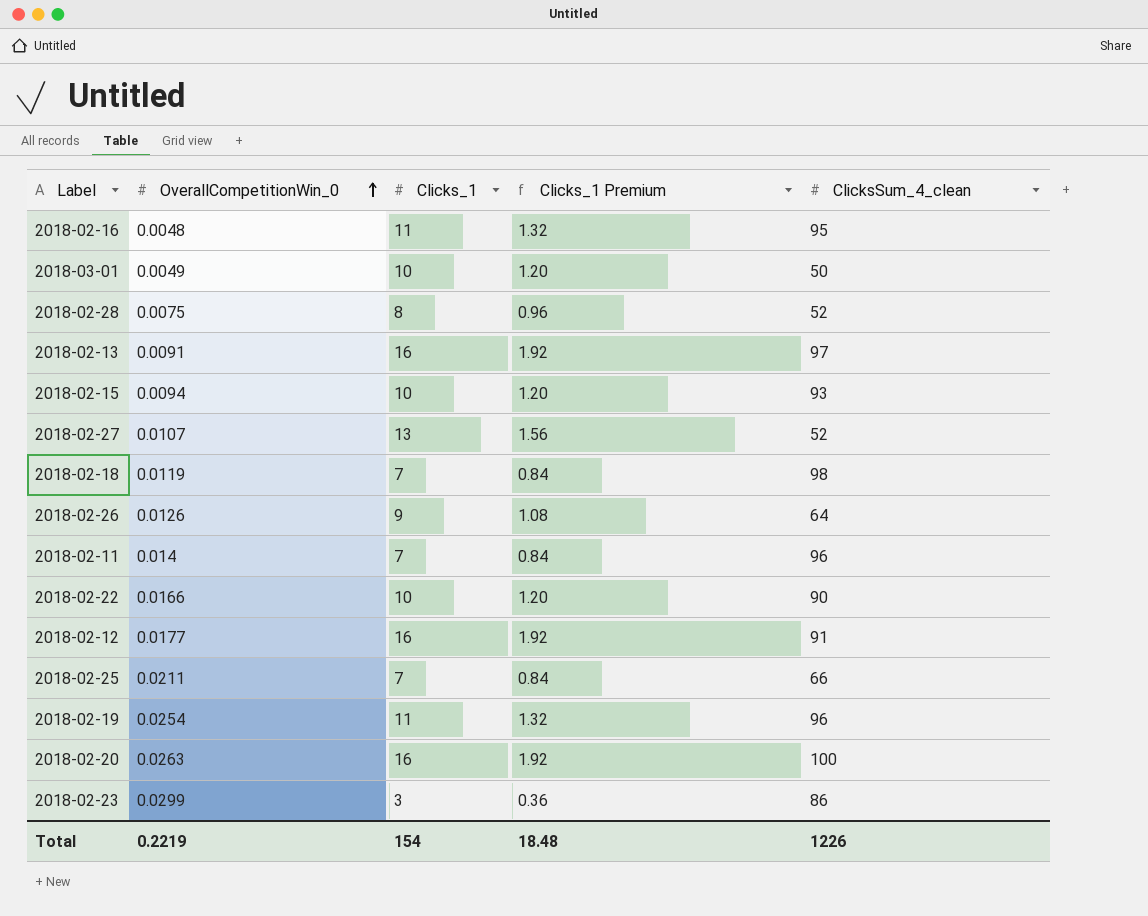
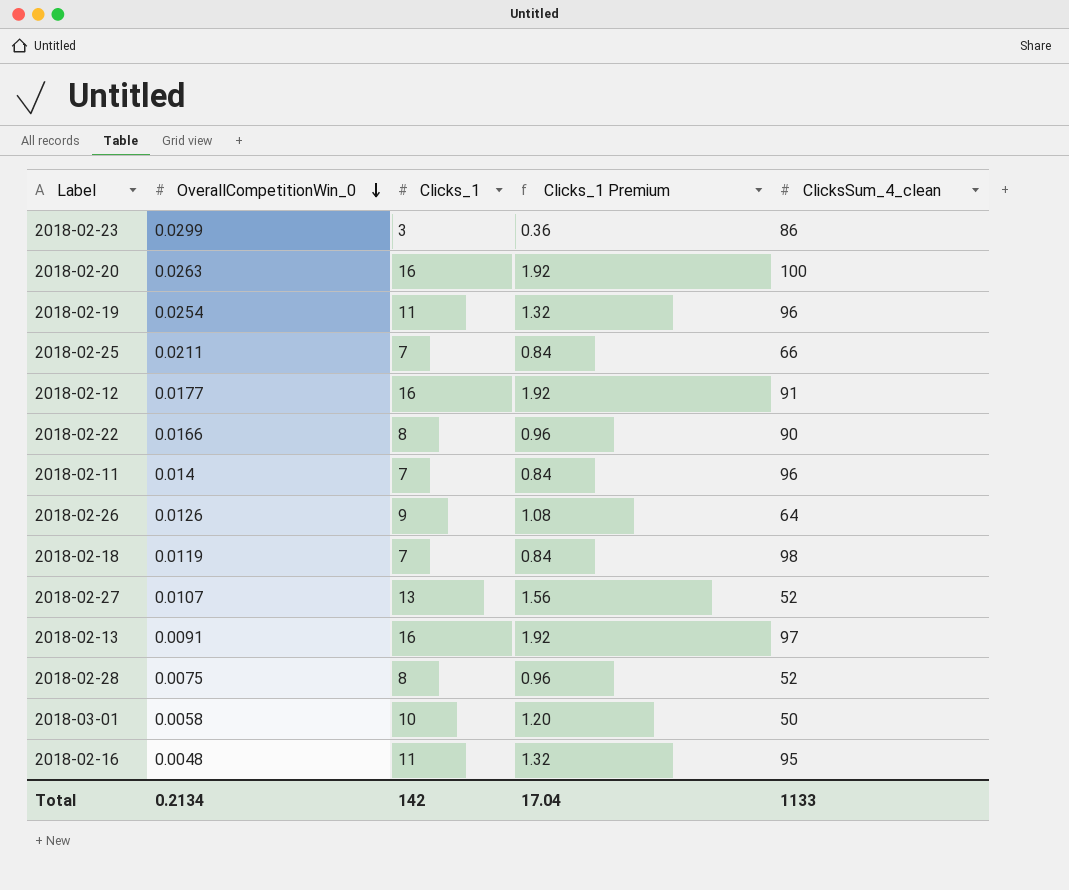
row order: OverallCompetitionWin_0 ascending -> OverallCompetitionWin_0 descending
row 2018-02-15: 0.0094 | 10 | 1.20 | 93 -> none
2018-02-22 | Clicks_1: 10 -> 8
2018-02-22 | Clicks_1 Premium: 1.20 -> 0.96
2018-03-01 | OverallCompetitionWin_0: 0.0049 -> 0.0058
Total | OverallCompetitionWin_0: 0.2219 -> 0.2134
Total | Clicks_1: 154 -> 142
Total | Clicks_1 Premium: 18.48 -> 17.04
Total | ClicksSum_4_clean: 1226 -> 1133

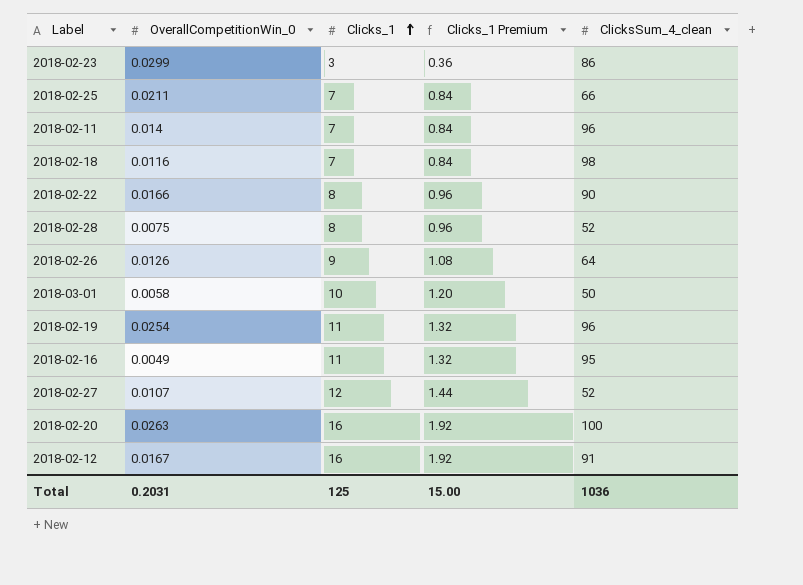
row order: OverallCompetitionWin_0 descending -> Clicks_1 ascending
row 2018-02-13: 0.0091 | 16 | 1.92 | 97 -> none
2018-02-18 | OverallCompetitionWin_0: 0.0119 -> 0.0116
2018-02-16 | OverallCompetitionWin_0: 0.0048 -> 0.0049
2018-02-27 | Clicks_1: 13 -> 12
2018-02-27 | Clicks_1 Premium: 1.56 -> 1.44
2018-02-12 | OverallCompetitionWin_0: 0.0177 -> 0.0167
Total | OverallCompetitionWin_0: 0.2134 -> 0.2031
Total | Clicks_1: 142 -> 125
Total | Clicks_1 Premium: 17.04 -> 15.00
Total | ClicksSum_4_clean: 1133 -> 1036

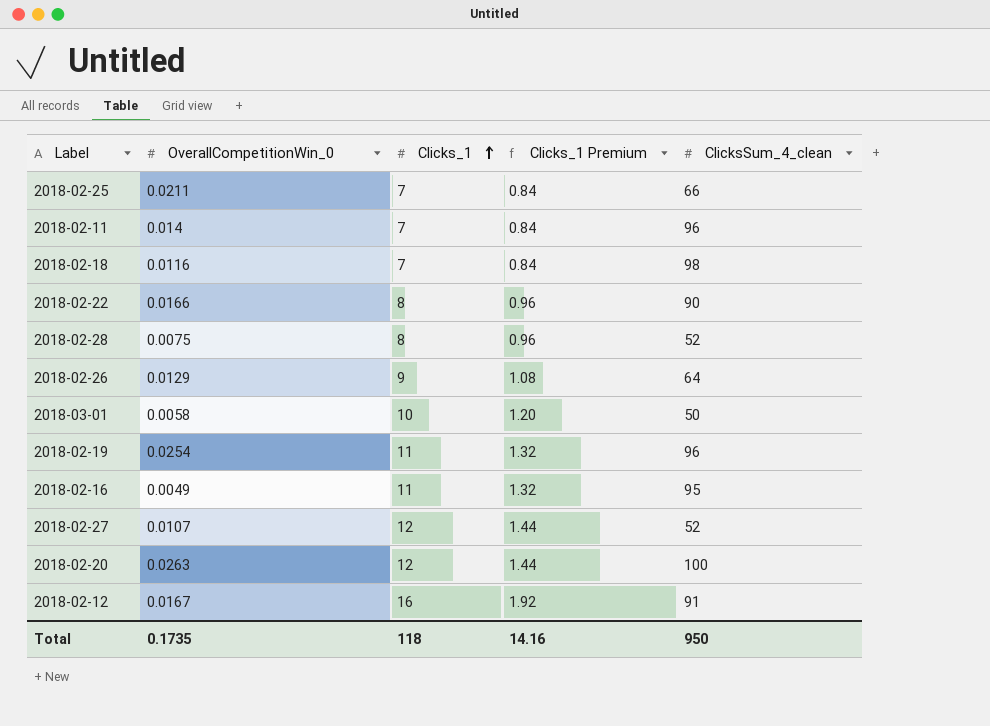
row 2018-02-23: 0.0299 | 3 | 0.36 | 86 -> none
2018-02-26 | OverallCompetitionWin_0: 0.0126 -> 0.0129
2018-02-20 | Clicks_1: 16 -> 12
2018-02-20 | Clicks_1 Premium: 1.92 -> 1.44
Total | OverallCompetitionWin_0: 0.2031 -> 0.1735
Total | Clicks_1: 125 -> 118
Total | Clicks_1 Premium: 15.00 -> 14.16
Total | ClicksSum_4_clean: 1036 -> 950

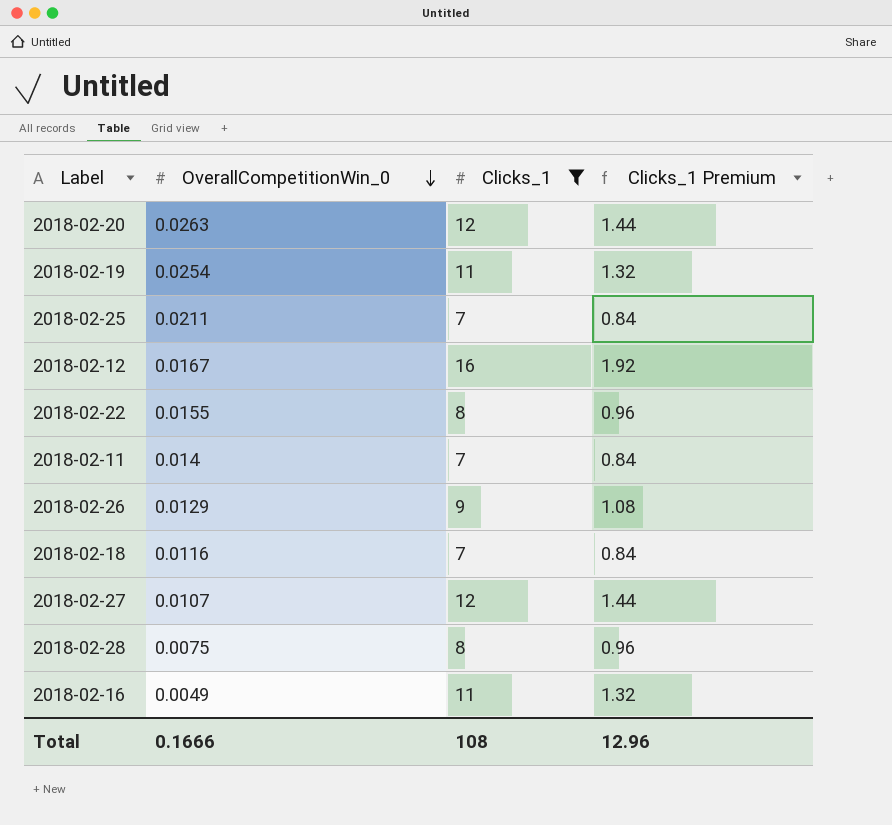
filter: none -> Clicks_1 != 10
row order: Clicks_1 ascending -> OverallCompetitionWin_0 descending
column ClicksSum_4_clean | position: 5 -> none
2018-02-22 | OverallCompetitionWin_0: 0.0166 -> 0.0155
Total | OverallCompetitionWin_0: 0.1735 -> 0.1666
Total | Clicks_1: 118 -> 108
Total | Clicks_1 Premium: 14.16 -> 12.96

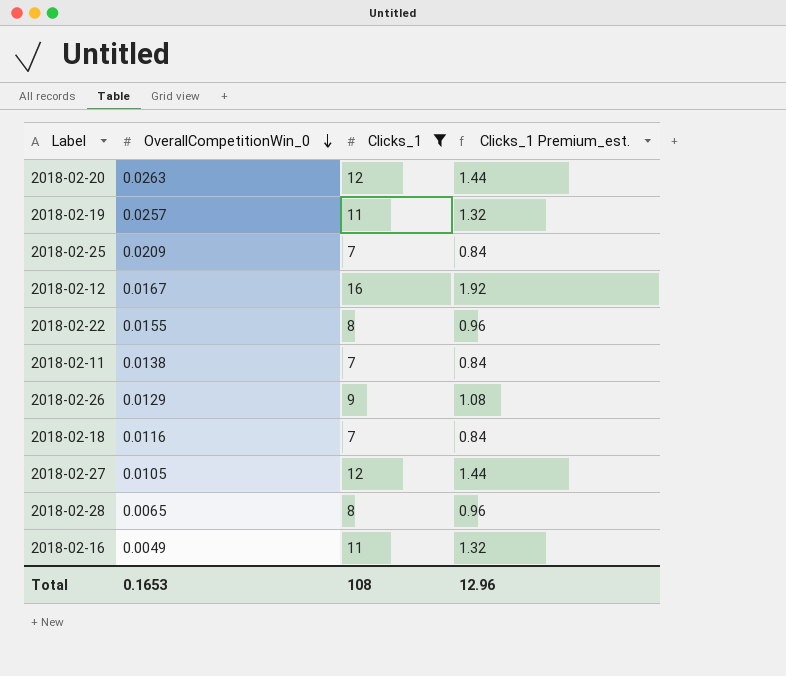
column name: Clicks_1 Premium -> Clicks_1 Premium_est.
2018-02-19 | OverallCompetitionWin_0: 0.0254 -> 0.0257
2018-02-25 | OverallCompetitionWin_0: 0.0211 -> 0.0209
2018-02-11 | OverallCompetitionWin_0: 0.014 -> 0.0138
2018-02-27 | OverallCompetitionWin_0: 0.0107 -> 0.0105
2018-02-28 | OverallCompetitionWin_0: 0.0075 -> 0.0065
Total | OverallCompetitionWin_0: 0.1666 -> 0.1653

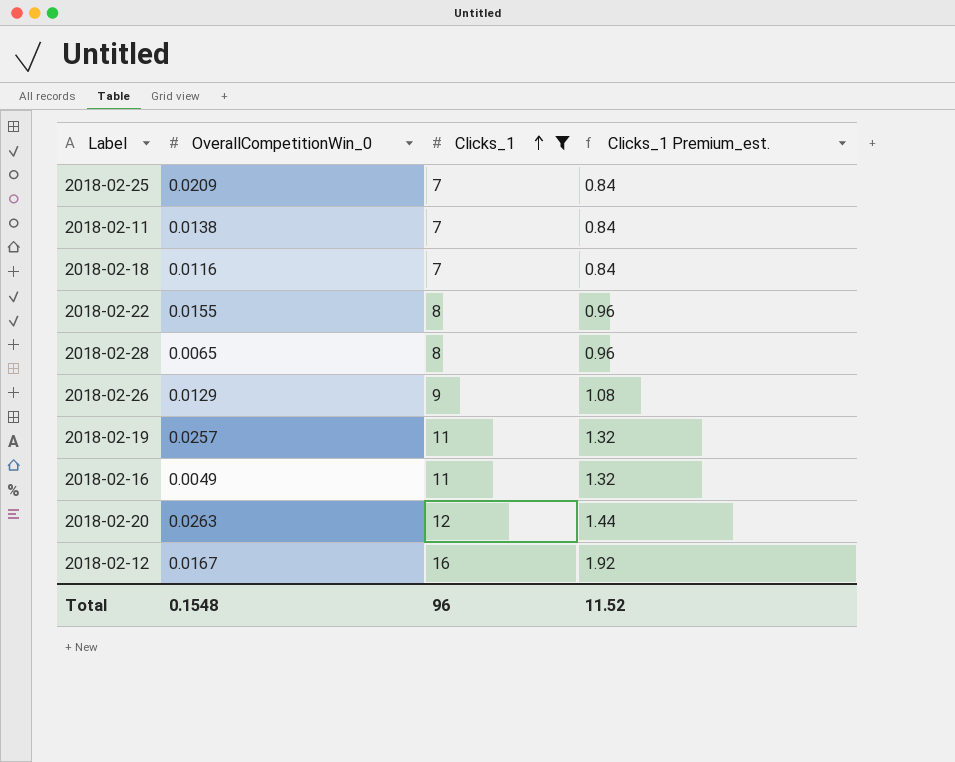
row order: OverallCompetitionWin_0 descending -> Clicks_1 ascending
row 2018-02-27: 0.0105 | 12 | 1.44 -> none
Total | OverallCompetitionWin_0: 0.1653 -> 0.1548
Total | Clicks_1: 108 -> 96
Total | Clicks_1 Premium_est.: 12.96 -> 11.52

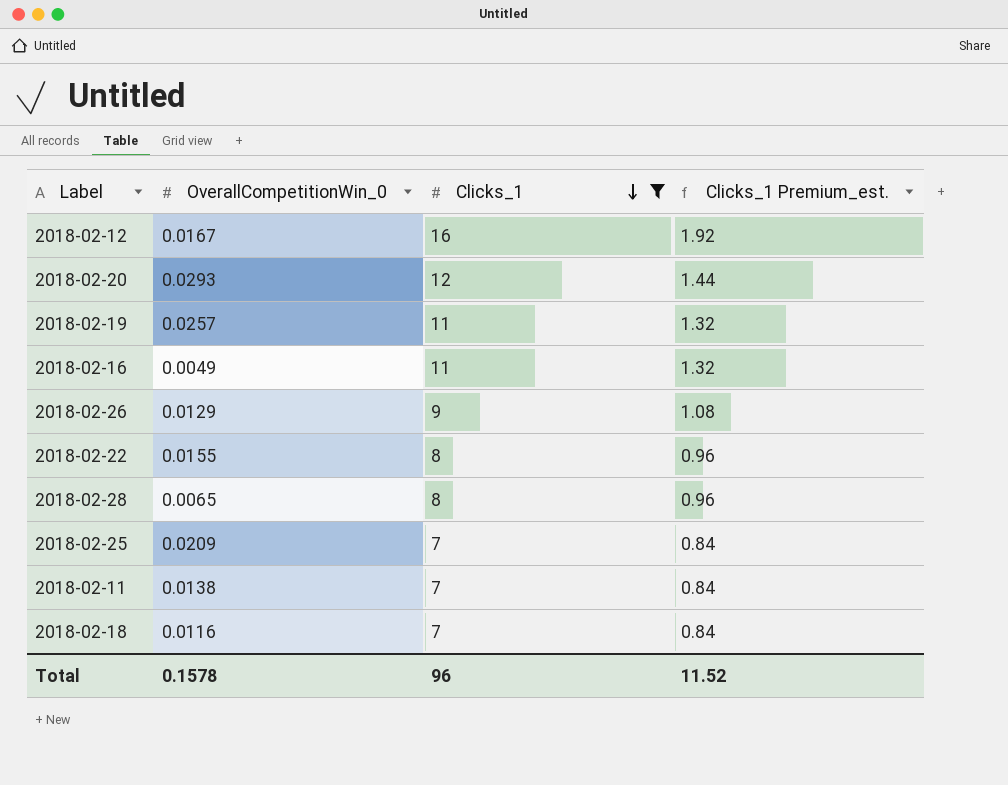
row order: Clicks_1 ascending -> Clicks_1 descending
2018-02-20 | OverallCompetitionWin_0: 0.0263 -> 0.0293
Total | OverallCompetitionWin_0: 0.1548 -> 0.1578

